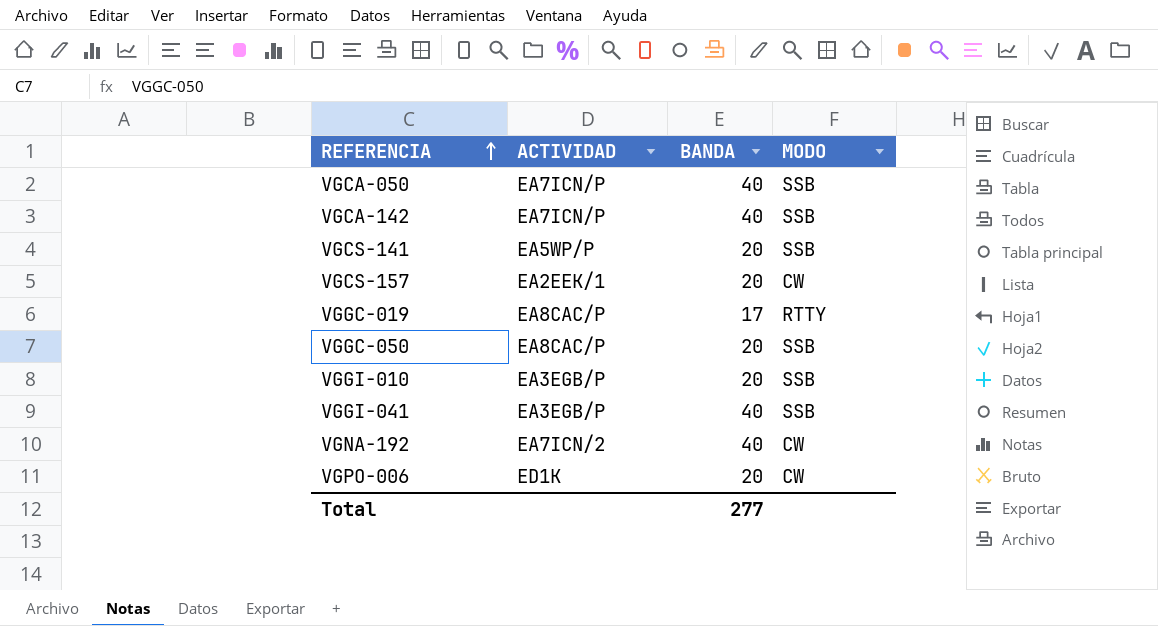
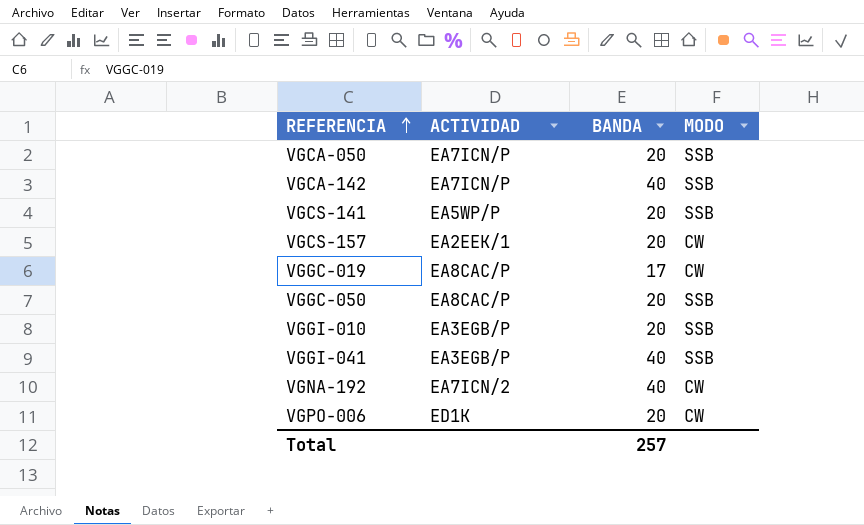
VGCA-050 | BANDA: 40 -> 20
VGGC-019 | MODO: RTTY -> CW
Total | BANDA: 277 -> 257

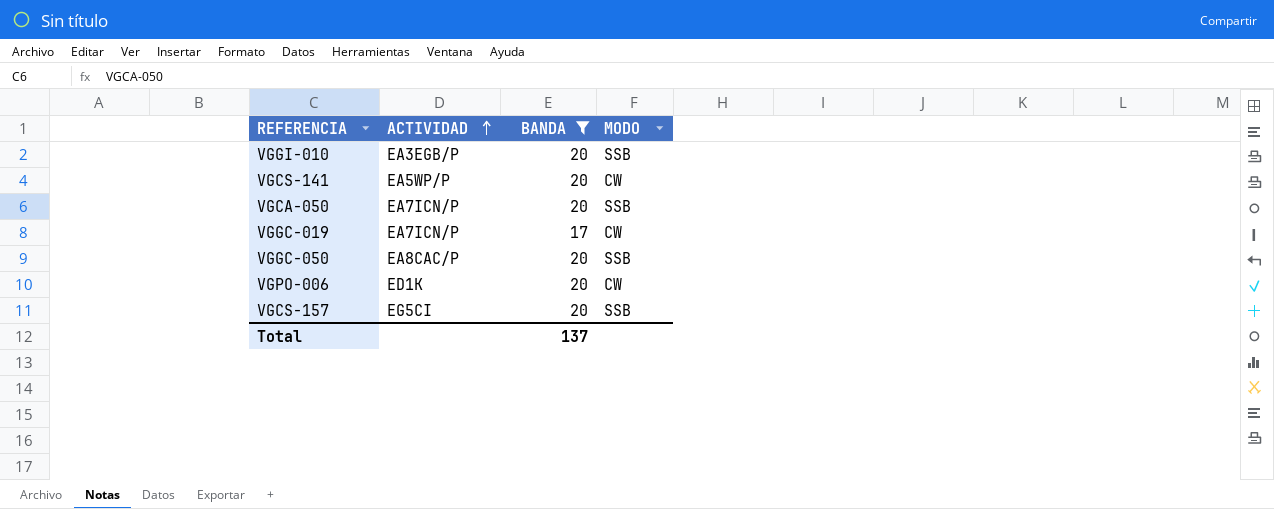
filter: none -> BANDA != 40
row order: REFERENCIA ascending -> ACTIVIDAD ascending
VGCS-141 | MODO: SSB -> CW
VGGC-019 | ACTIVIDAD: EA8CAC/P -> EA7ICN/P
VGCS-157 | ACTIVIDAD: EA2EEK/1 -> EG5CI
VGCS-157 | MODO: CW -> SSB
Total | BANDA: 257 -> 137

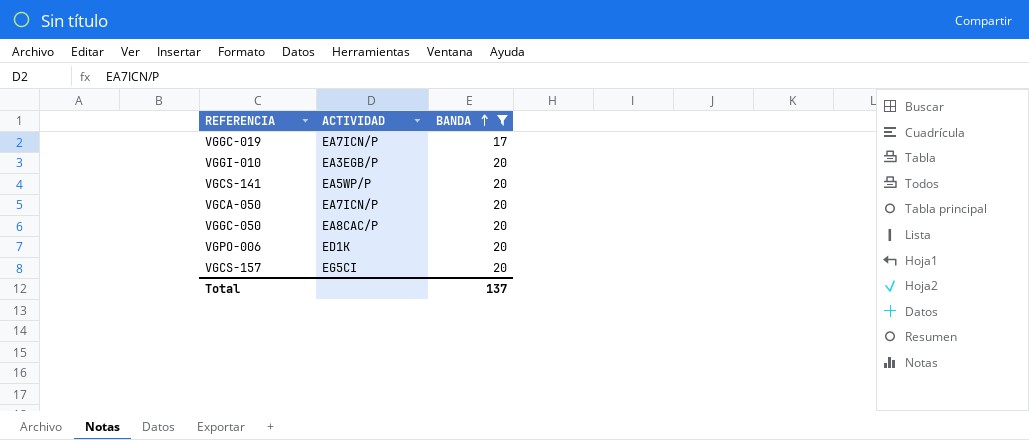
row order: ACTIVIDAD ascending -> BANDA ascending
column MODO | position: 4 -> none

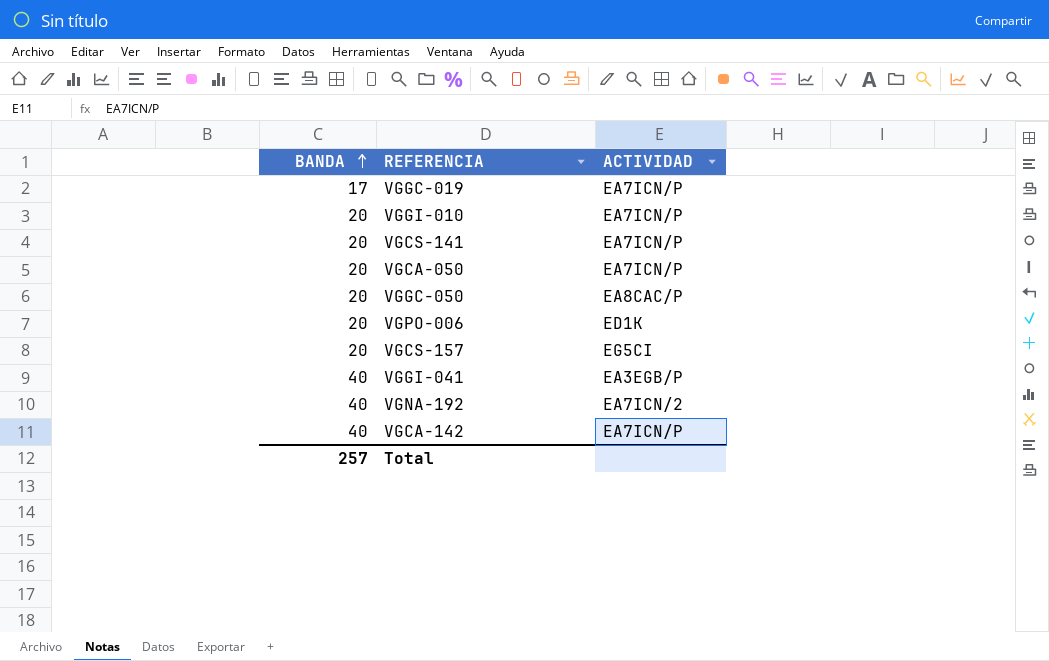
filter: BANDA != 40 -> none
column BANDA | position: 3 -> 1
VGGI-010 | ACTIVIDAD: EA3EGB/P -> EA7ICN/P
VGCS-141 | ACTIVIDAD: EA5WP/P -> EA7ICN/P
Total | BANDA: 137 -> 257

